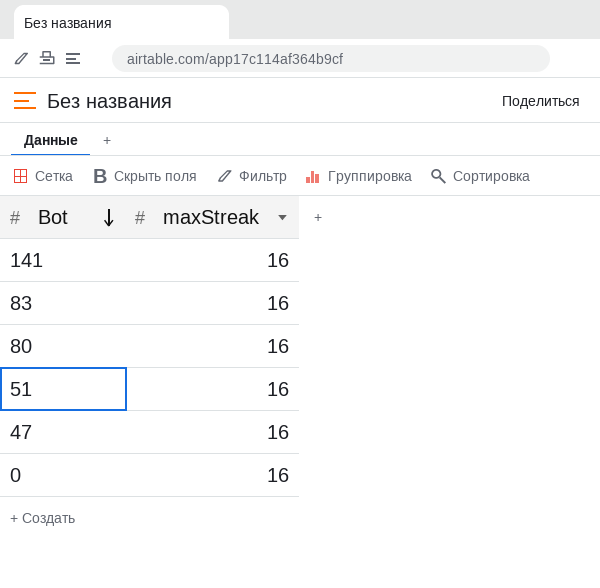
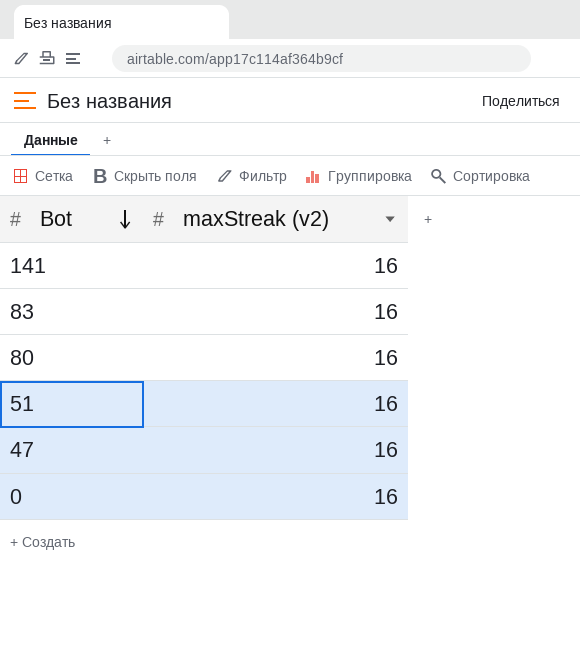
column name: maxStreak -> maxStreak (v2)

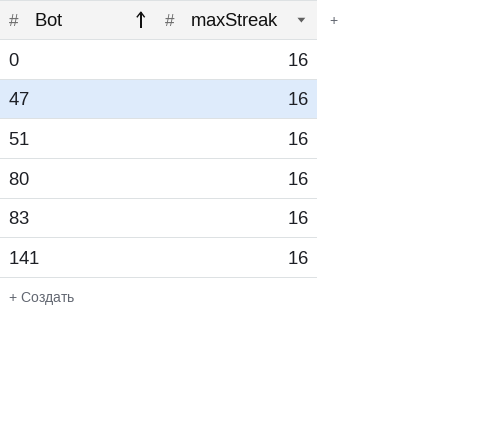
row order: Bot descending -> Bot ascending
column name: maxStreak (v2) -> maxStreak

